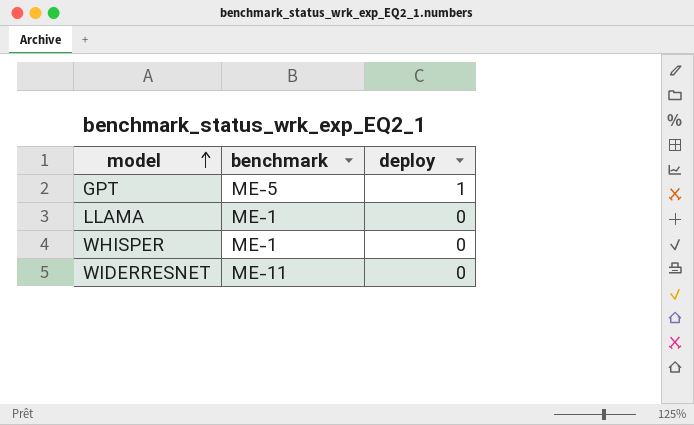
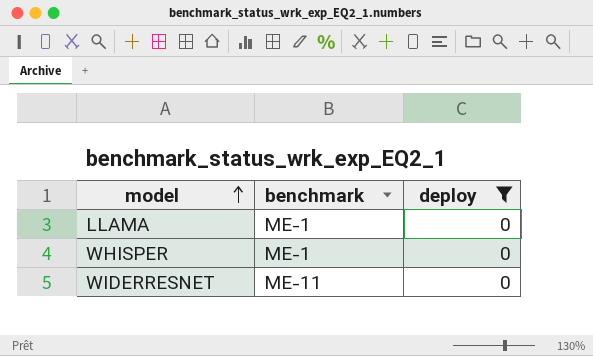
filter: none -> deploy = 0

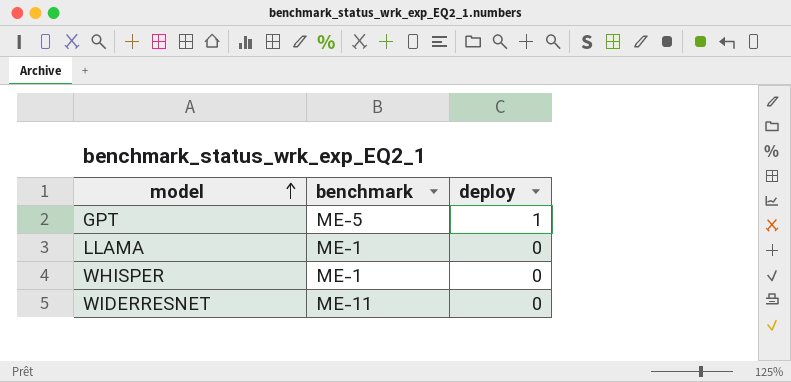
filter: deploy = 0 -> none

